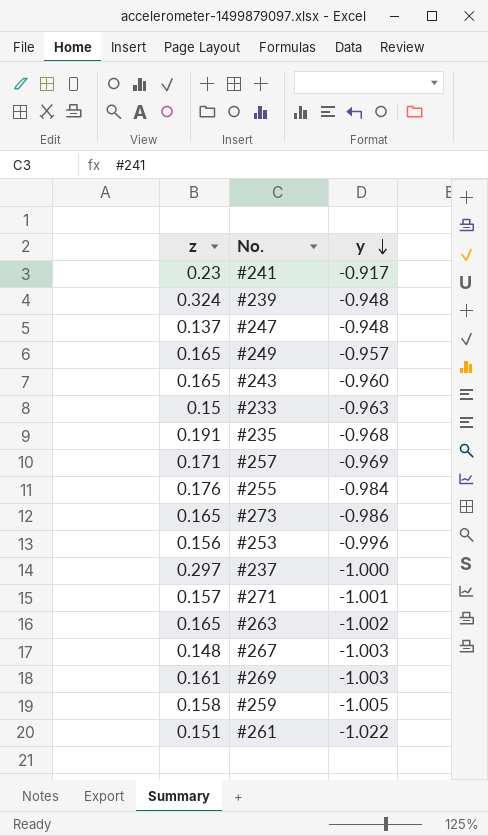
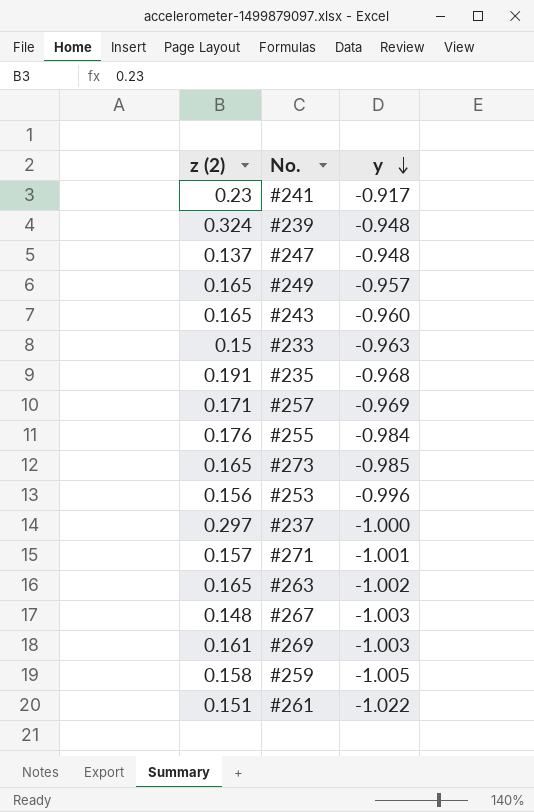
column name: z -> z (2)
#273 | y: -0.986 -> -0.985

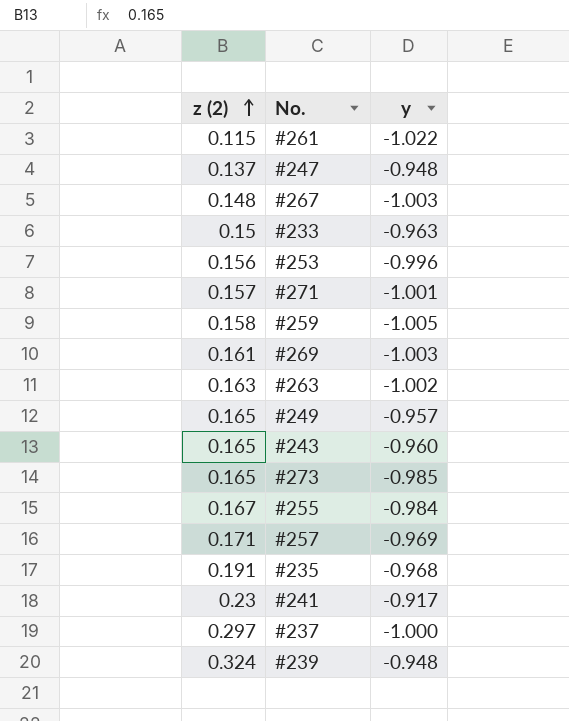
row order: y descending -> z (2) ascending
#261 | z (2): 0.151 -> 0.115
#263 | z (2): 0.165 -> 0.163
#255 | z (2): 0.176 -> 0.167

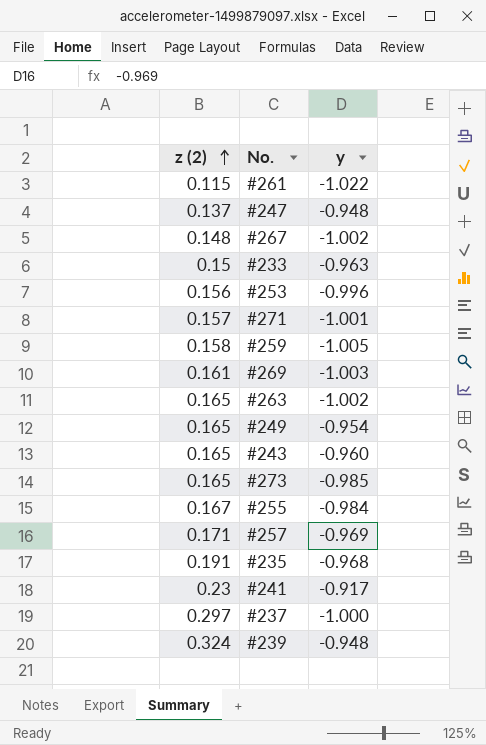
#267 | y: -1.003 -> -1.002
#263 | z (2): 0.163 -> 0.165
#249 | y: -0.957 -> -0.954

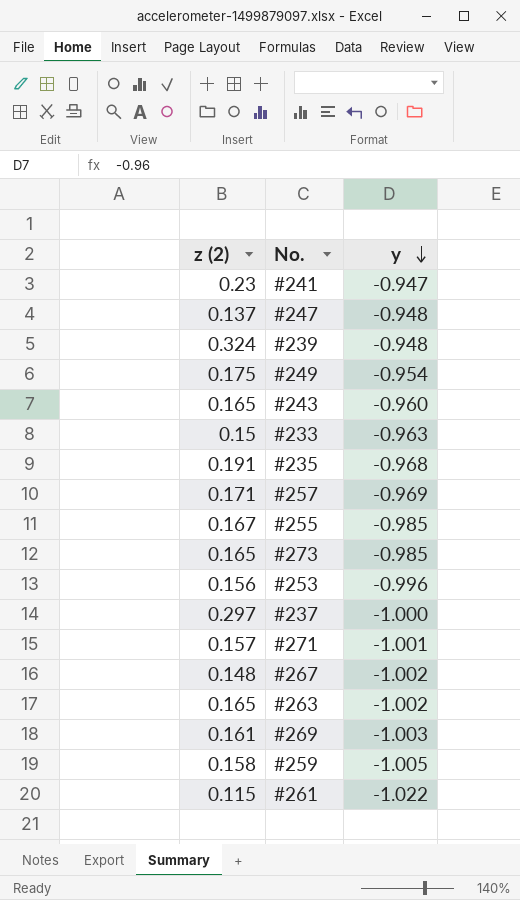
row order: z (2) ascending -> y descending
#241 | y: -0.917 -> -0.947
#249 | z (2): 0.165 -> 0.175
#255 | y: -0.984 -> -0.985

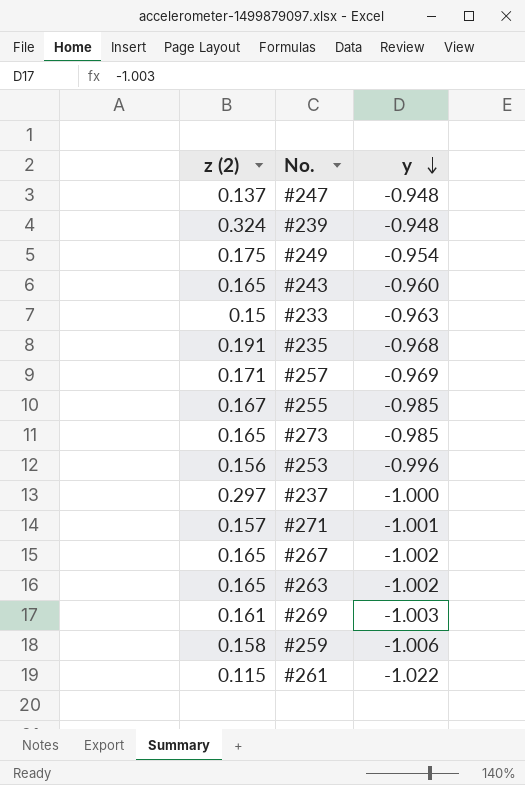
row #241: 0.23 | -0.947 -> none
#267 | z (2): 0.148 -> 0.165
#259 | y: -1.005 -> -1.006

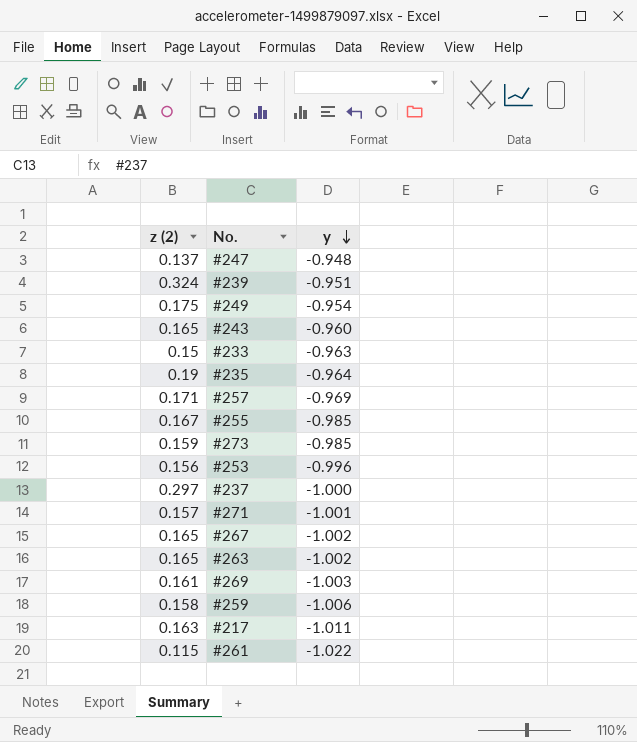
#239 | y: -0.948 -> -0.951
#235 | z (2): 0.191 -> 0.19
#235 | y: -0.968 -> -0.964
#273 | z (2): 0.165 -> 0.159
row #217: none -> 0.163 | -1.011

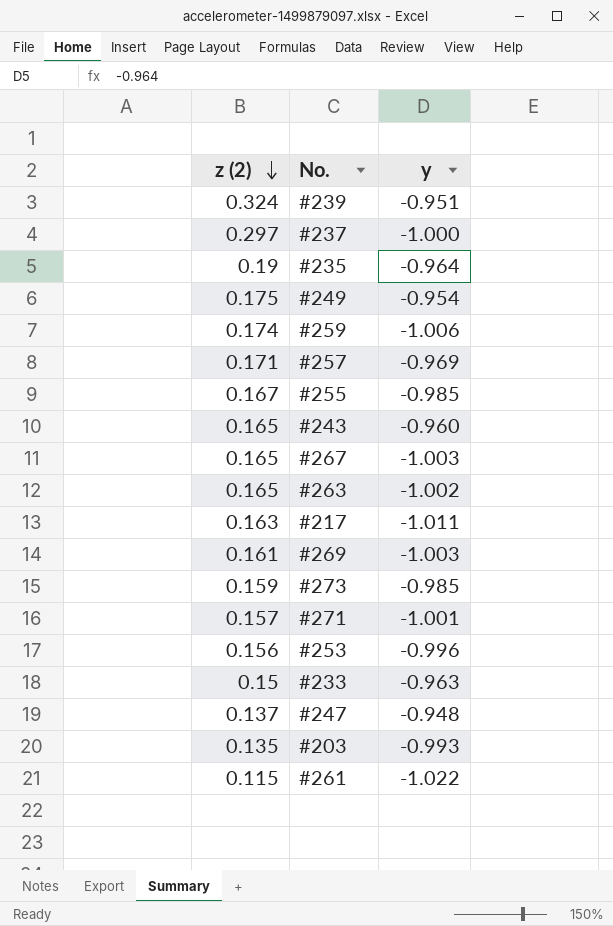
row order: y descending -> z (2) descending
#259 | z (2): 0.158 -> 0.174
#267 | y: -1.002 -> -1.003
row #203: none -> 0.135 | -0.993

